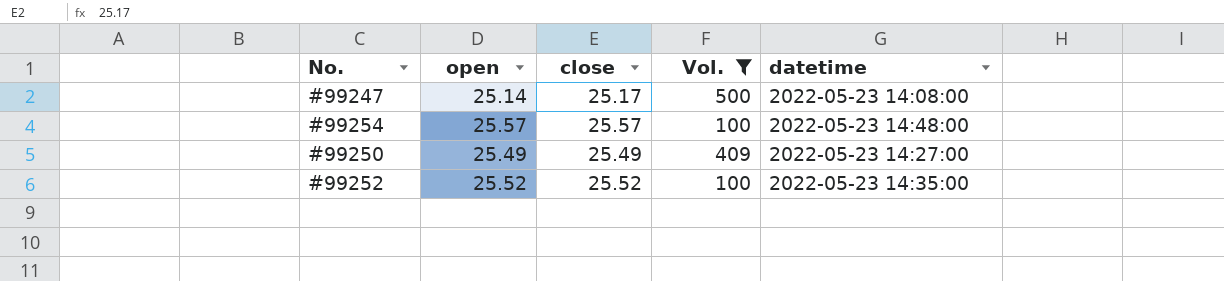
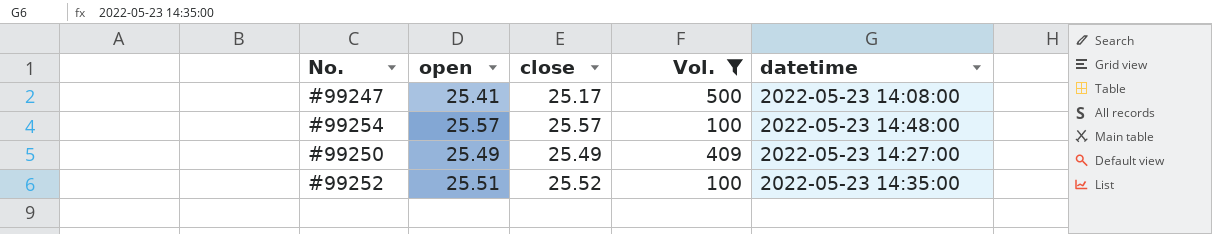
#99247 | open: 25.14 -> 25.41
#99252 | open: 25.52 -> 25.51

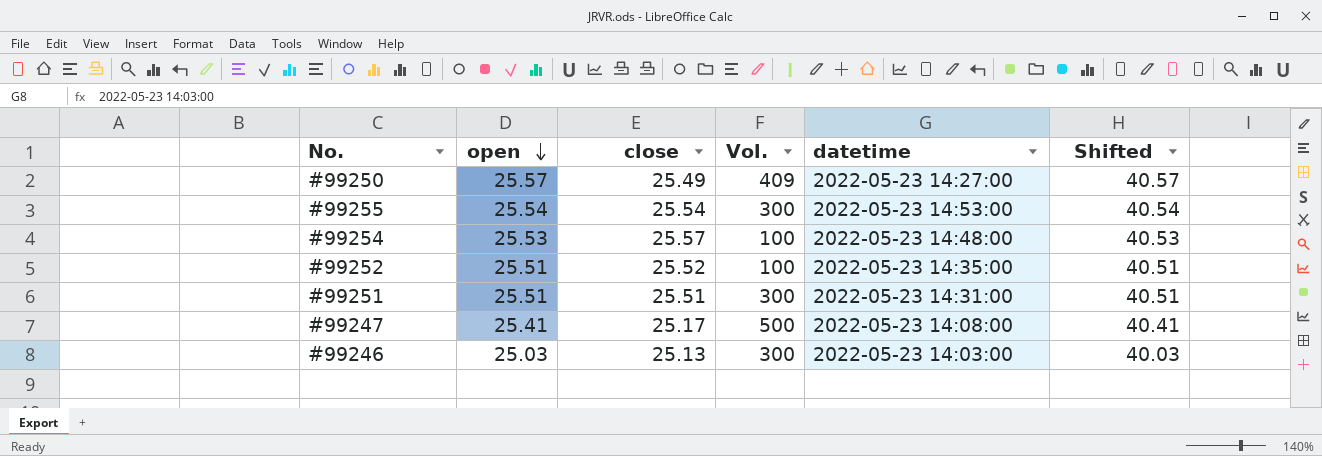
filter: Vol. != 300 -> none
row order: none -> open descending
column Shifted | formula: none -> [open] + 15
#99250 | open: 25.49 -> 25.57
#99254 | open: 25.57 -> 25.53

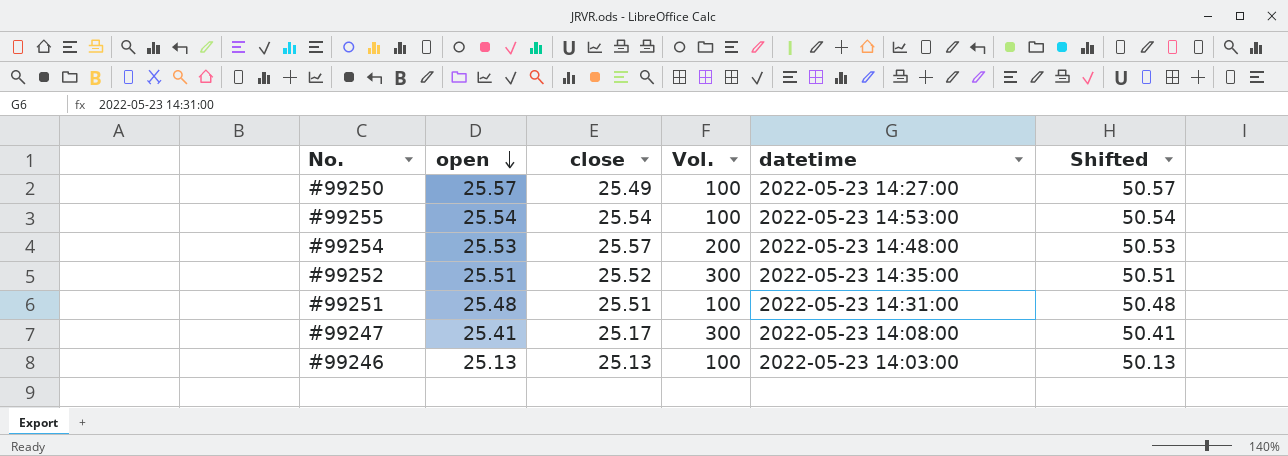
column Shifted | formula: [open] + 15 -> [open] + 25
#99250 | Vol.: 409 -> 100
#99255 | Vol.: 300 -> 100
#99254 | Vol.: 100 -> 200
#99252 | Vol.: 100 -> 300
#99251 | open: 25.51 -> 25.48
#99251 | Vol.: 300 -> 100
#99247 | Vol.: 500 -> 300
#99246 | open: 25.03 -> 25.13
#99246 | Vol.: 300 -> 100

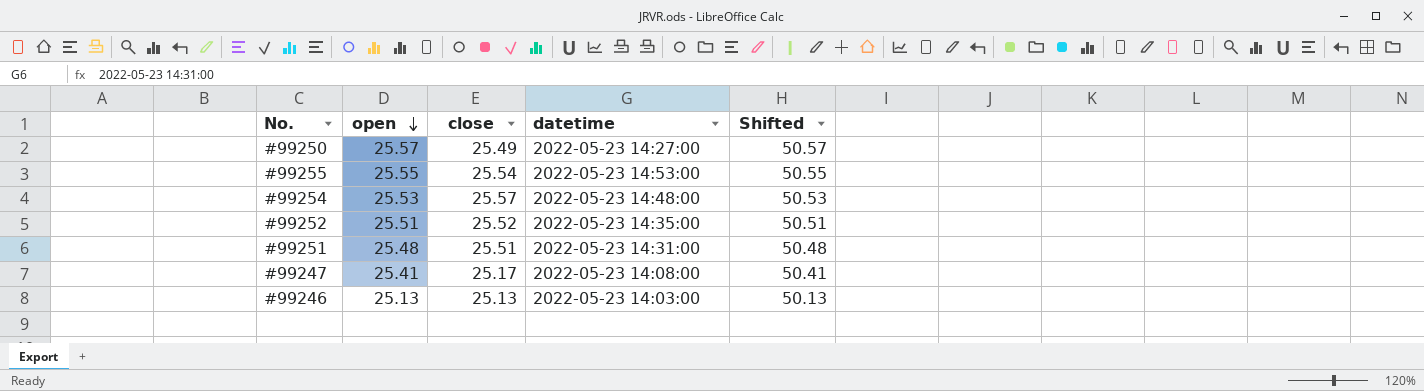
column Vol. | position: 4 -> none
#99255 | open: 25.54 -> 25.55
#99255 | Shifted: 50.54 -> 50.55

